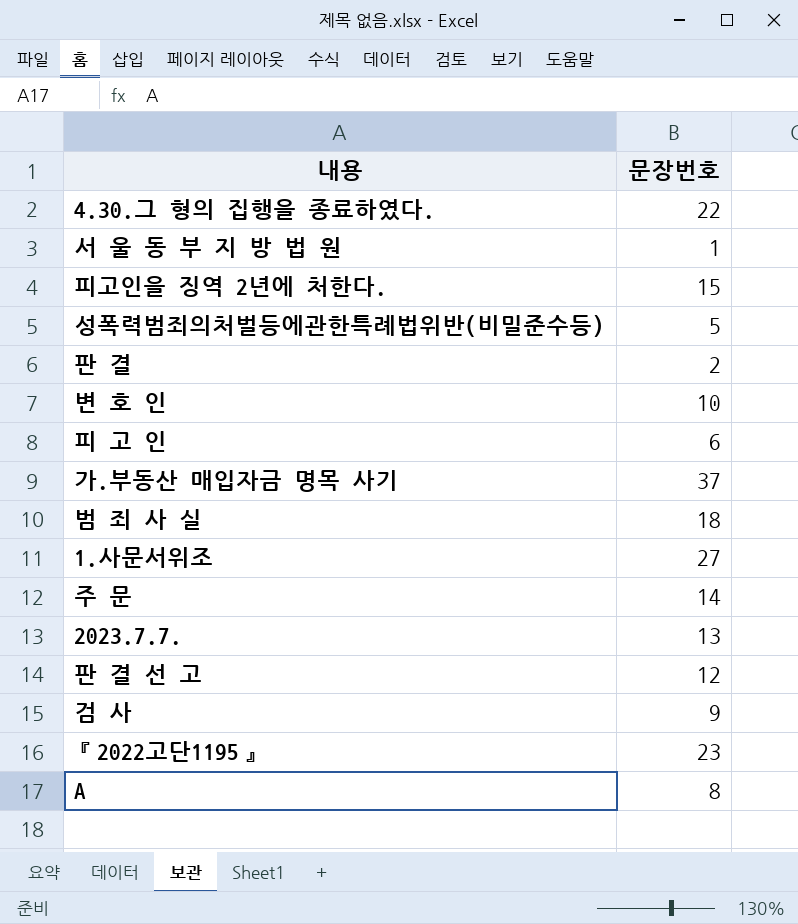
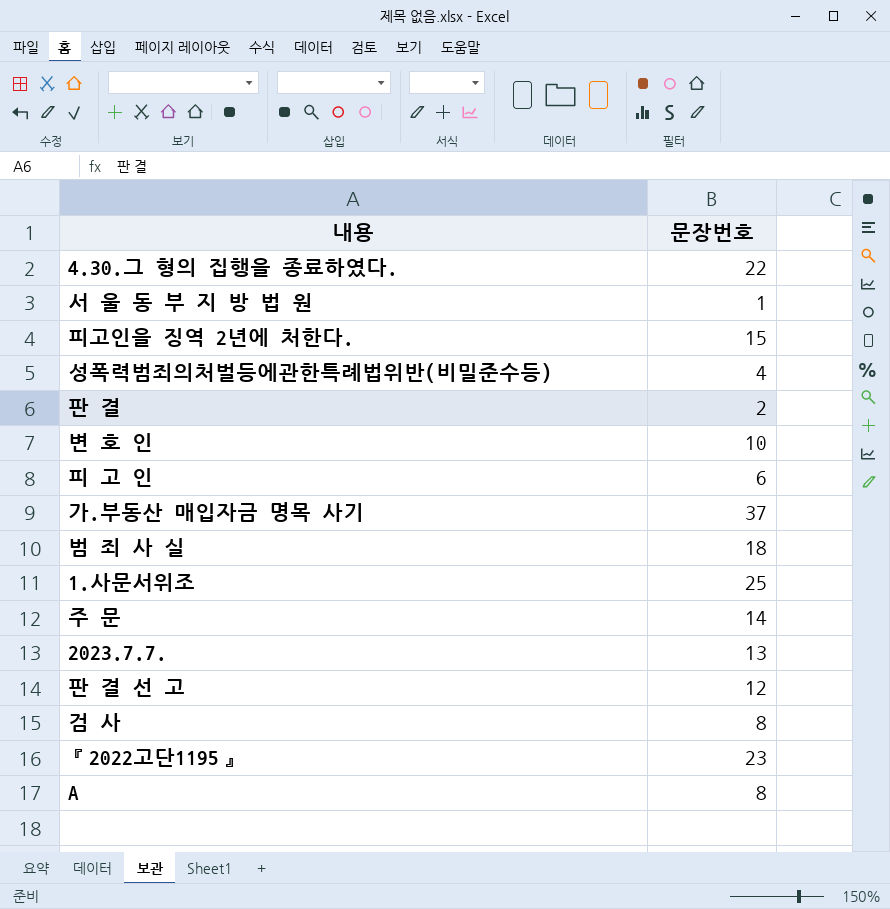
성폭력범죄의처벌등에관한특례법위반(비밀준수등) | 문장번호: 5 -> 4
1.사문서위조 | 문장번호: 27 -> 25
검 사 | 문장번호: 9 -> 8

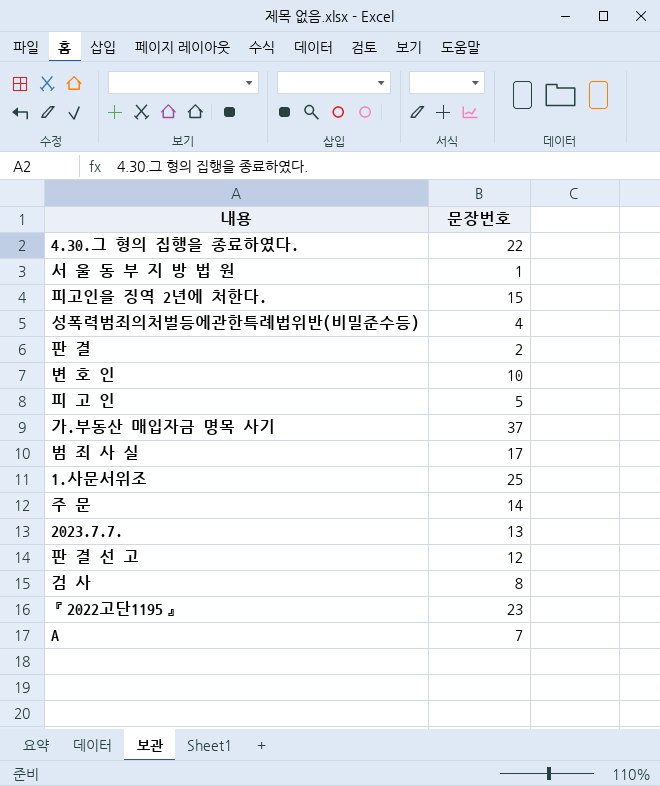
피 고 인 | 문장번호: 6 -> 5
범 죄 사 실 | 문장번호: 18 -> 17
A | 문장번호: 8 -> 7

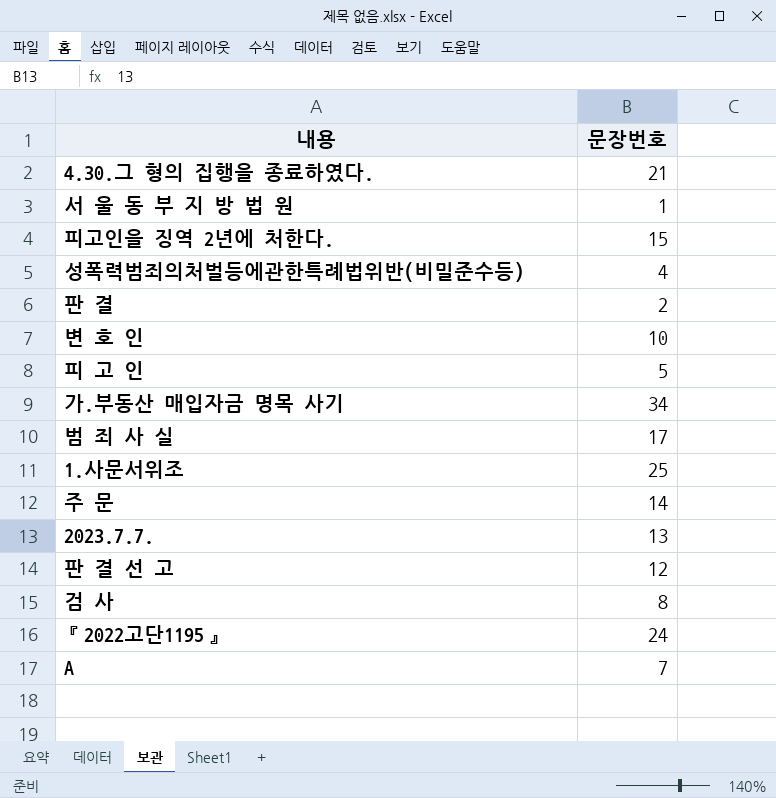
4.30.그 형의 집행을 종료하였다. | 문장번호: 22 -> 21
가.부동산 매입자금 명목 사기 | 문장번호: 37 -> 34
『2022고단1195』 | 문장번호: 23 -> 24

